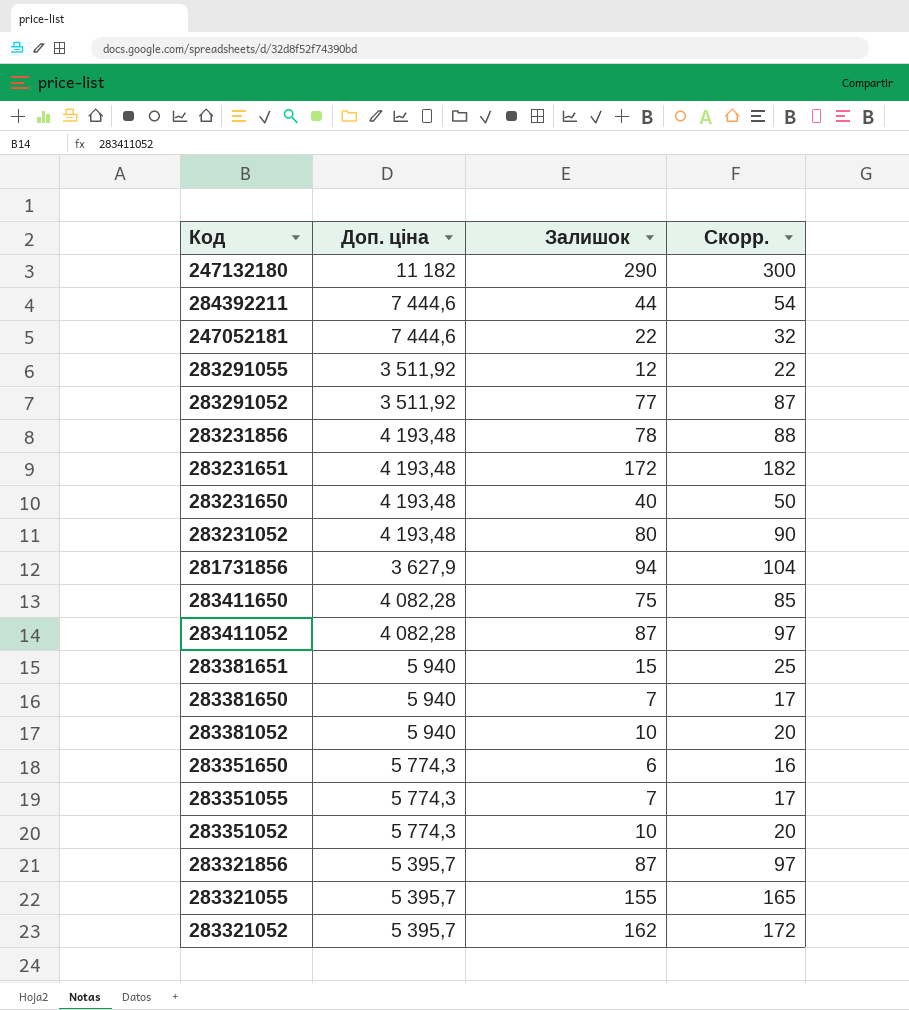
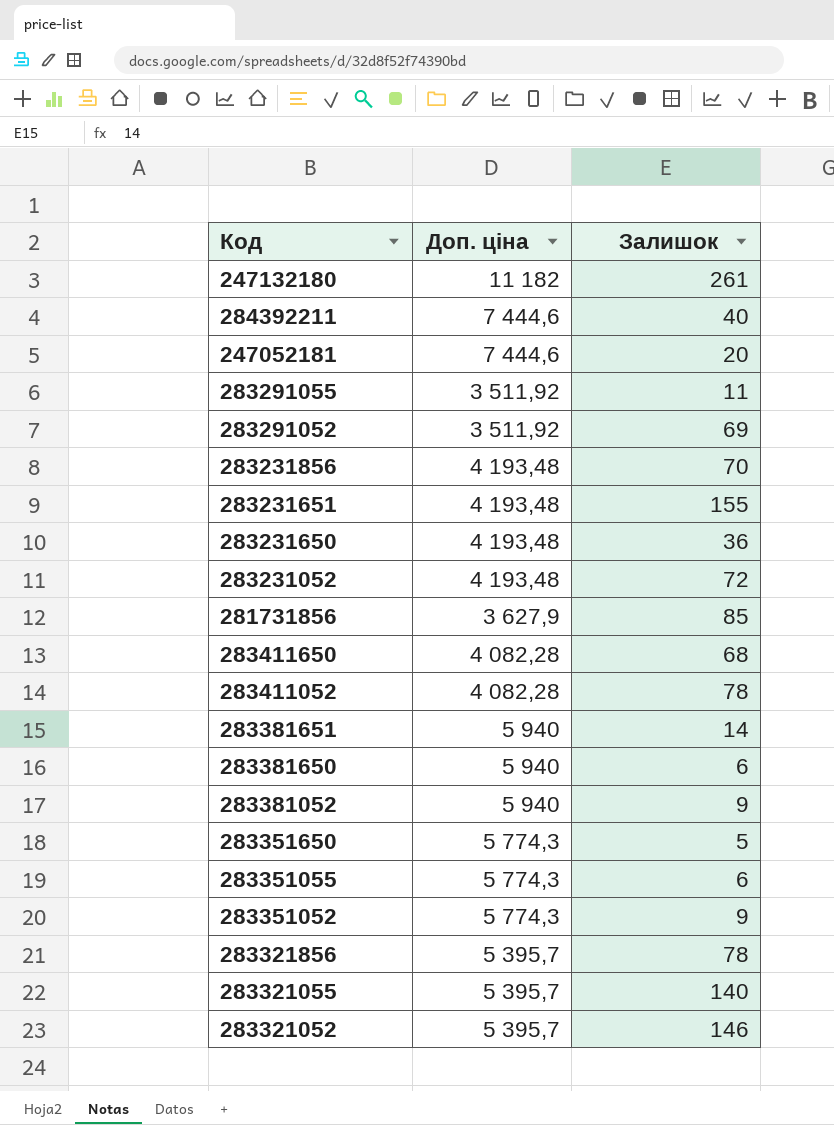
column Скорр. | formula: [Залишок] + 10 -> none
247132180 | Залишок: 290 -> 261
284392211 | Залишок: 44 -> 40
247052181 | Залишок: 22 -> 20
283291055 | Залишок: 12 -> 11
283291052 | Залишок: 77 -> 69
283231856 | Залишок: 78 -> 70
283231651 | Залишок: 172 -> 155
283231650 | Залишок: 40 -> 36
283231052 | Залишок: 80 -> 72
281731856 | Залишок: 94 -> 85
283411650 | Залишок: 75 -> 68
283411052 | Залишок: 87 -> 78
283381651 | Залишок: 15 -> 14
283381650 | Залишок: 7 -> 6
283381052 | Залишок: 10 -> 9
283351650 | Залишок: 6 -> 5
283351055 | Залишок: 7 -> 6
283351052 | Залишок: 10 -> 9
283321856 | Залишок: 87 -> 78
283321055 | Залишок: 155 -> 140
283321052 | Залишок: 162 -> 146

